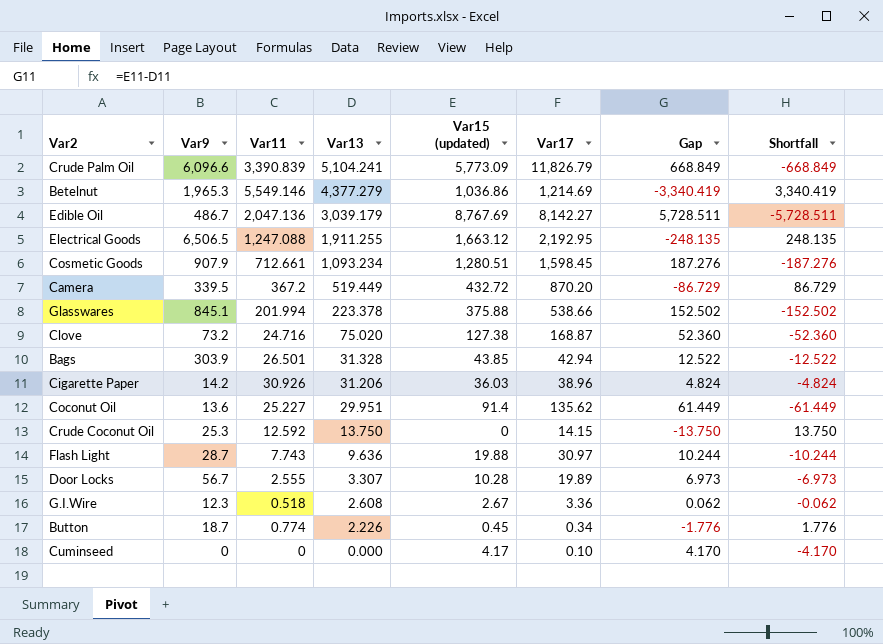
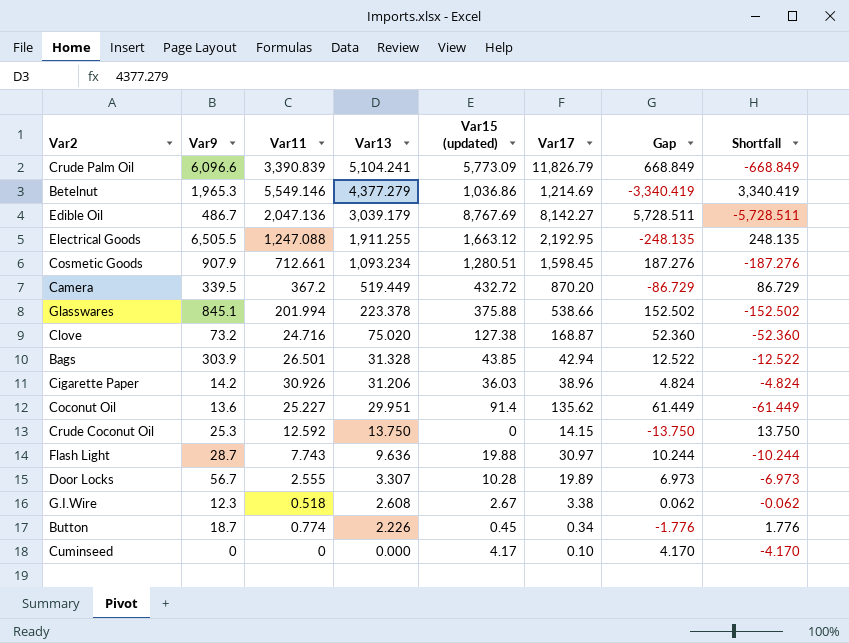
Electrical Goods | Var9: 6,506.5 -> 6,505.5
G.I.Wire | Var17: 3.36 -> 3.38

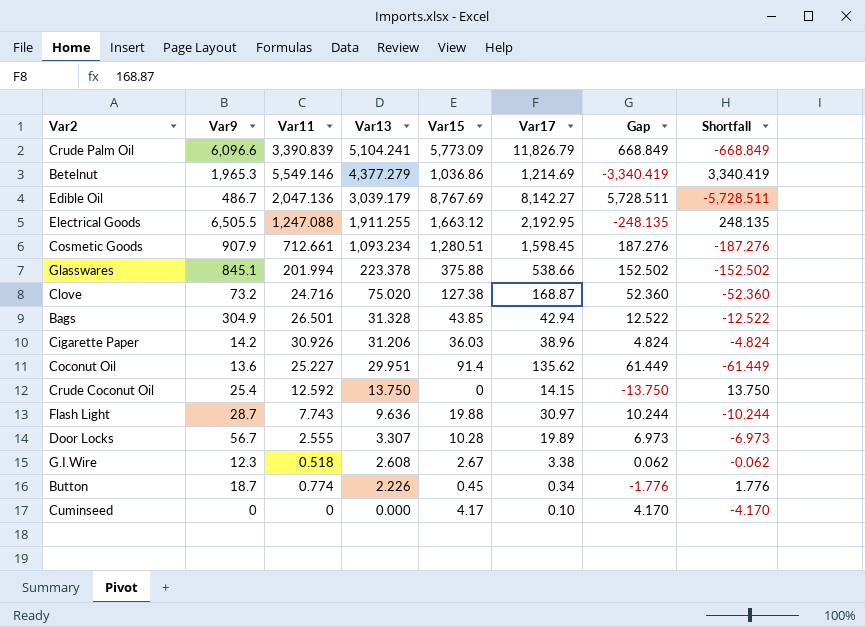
column name: Var15 (updated) -> Var15
row Camera: 339.5 | 367.2 | 519.449 | 432.72 | 870.20 | -86.729 | 86.729 -> none
Bags | Var9: 303.9 -> 304.9
Crude Coconut Oil | Var9: 25.3 -> 25.4

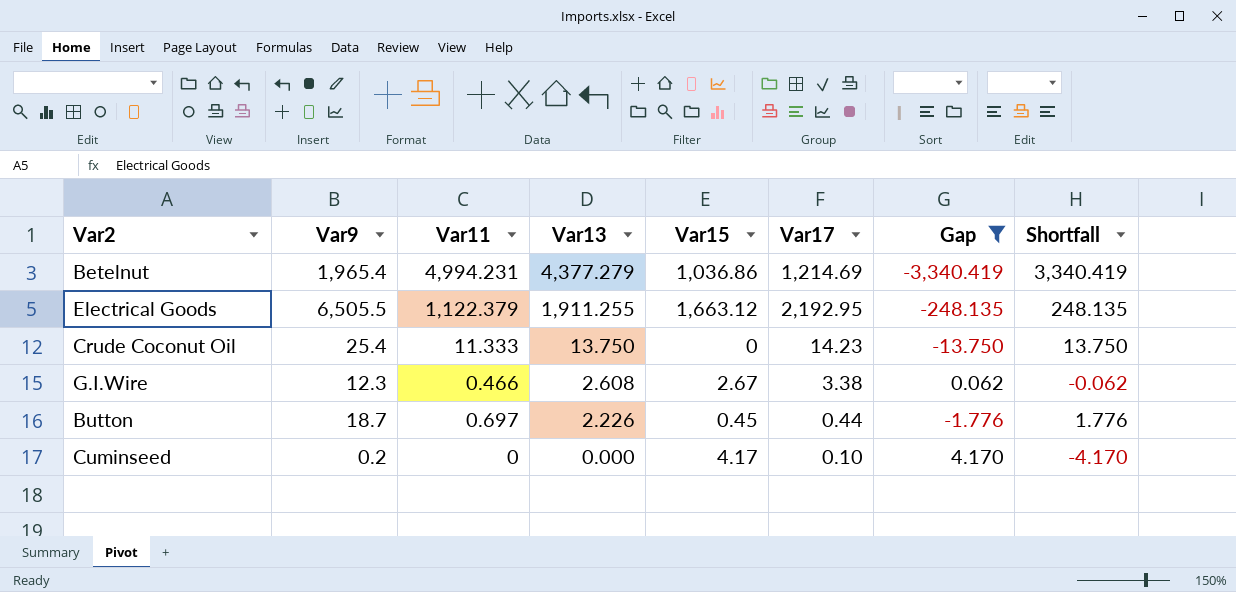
filter: none -> Gap <= 4.170
Betelnut | Var9: 1,965.3 -> 1,965.4
Betelnut | Var11: 5,549.146 -> 4,994.231
Electrical Goods | Var11: 1,247.088 -> 1,122.379
Crude Coconut Oil | Var11: 12.592 -> 11.333
Crude Coconut Oil | Var17: 14.15 -> 14.23
G.I.Wire | Var11: 0.518 -> 0.466
Button | Var11: 0.774 -> 0.697
Button | Var17: 0.34 -> 0.44
Cuminseed | Var9: 0 -> 0.2

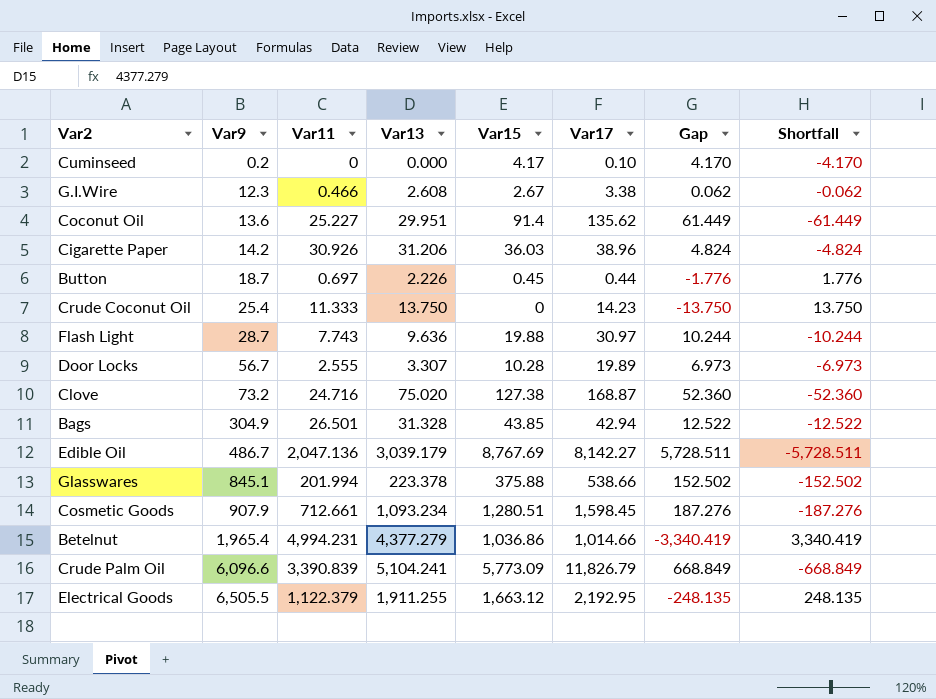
filter: Gap <= 4.170 -> none
row order: Var13 descending -> Var9 ascending
Betelnut | Var17: 1,214.69 -> 1,014.66

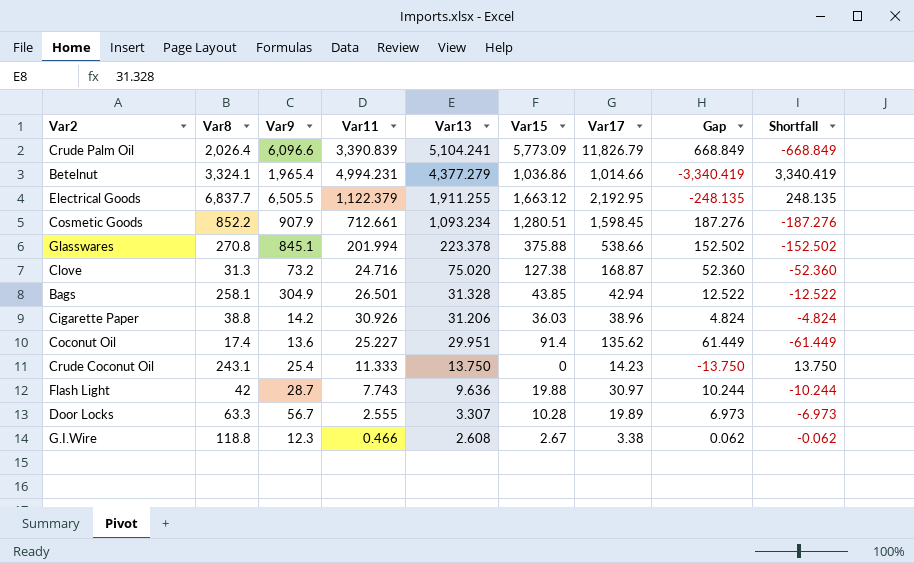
row order: Var9 ascending -> Var13 descending
column Var8 | position: none -> 2
row Cuminseed: 0.2 | 0 | 0.000 | 4.17 | 0.10 | 4.170 | -4.170 -> none
row Button: 18.7 | 0.697 | 2.226 | 0.45 | 0.44 | -1.776 | 1.776 -> none
row Edible Oil: 486.7 | 2,047.136 | 3,039.179 | 8,767.69 | 8,142.27 | 5,728.511 | -5,728.511 -> none

